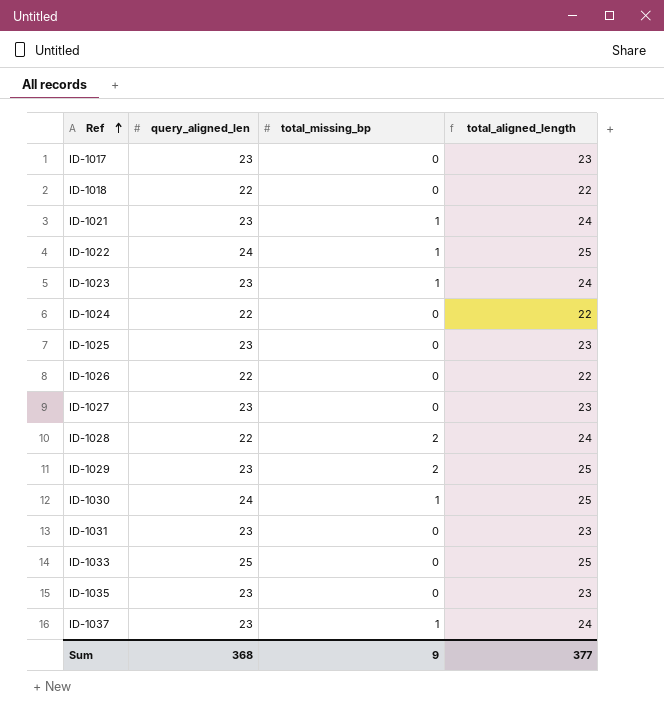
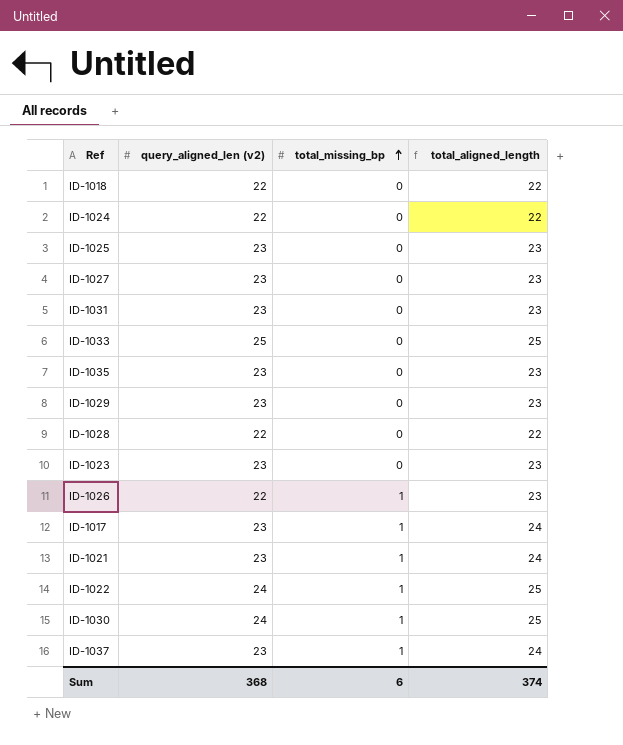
row order: Ref ascending -> total_missing_bp ascending
column name: query_aligned_len -> query_aligned_len (v2)
ID-1029 | total_missing_bp: 2 -> 0
ID-1029 | total_aligned_length: 25 -> 23
ID-1028 | total_missing_bp: 2 -> 0
ID-1028 | total_aligned_length: 24 -> 22
ID-1023 | total_missing_bp: 1 -> 0
ID-1023 | total_aligned_length: 24 -> 23
ID-1026 | total_missing_bp: 0 -> 1
ID-1026 | total_aligned_length: 22 -> 23
ID-1017 | total_missing_bp: 0 -> 1
ID-1017 | total_aligned_length: 23 -> 24
Sum | total_missing_bp: 9 -> 6
Sum | total_aligned_length: 377 -> 374

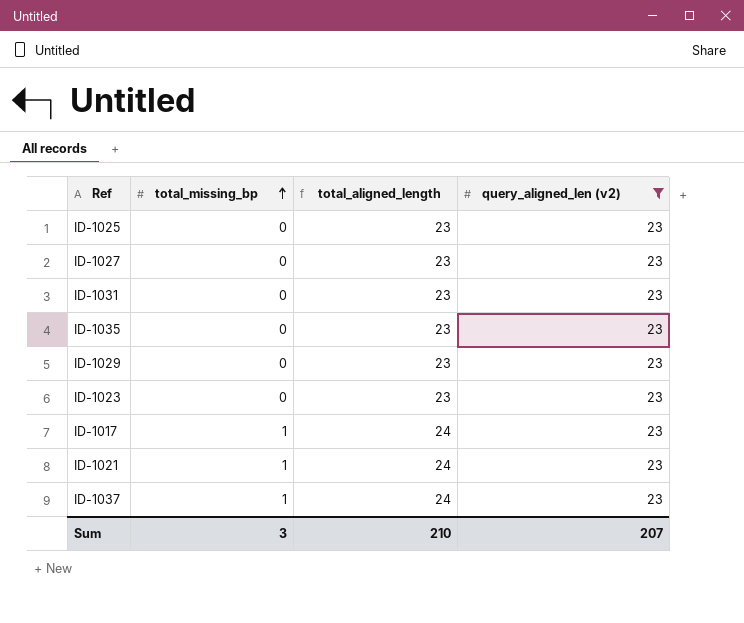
filter: none -> query_aligned_len (v2) = 23
column query_aligned_len (v2) | position: 2 -> 4
Sum | total_missing_bp: 6 -> 3
Sum | total_aligned_length: 374 -> 210
Sum | query_aligned_len (v2): 368 -> 207

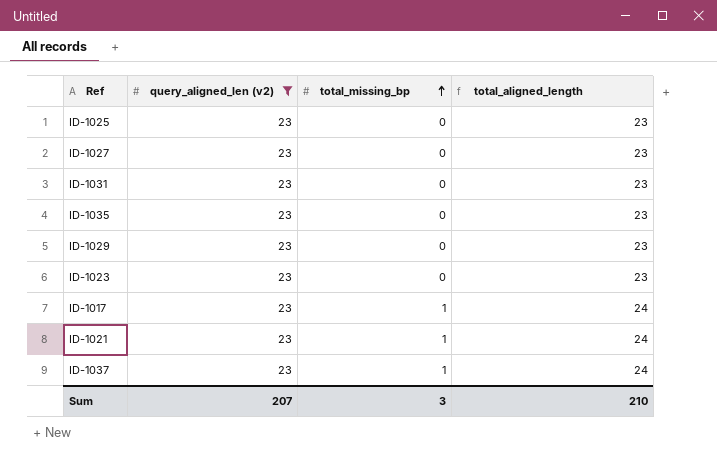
column query_aligned_len (v2) | position: 4 -> 2

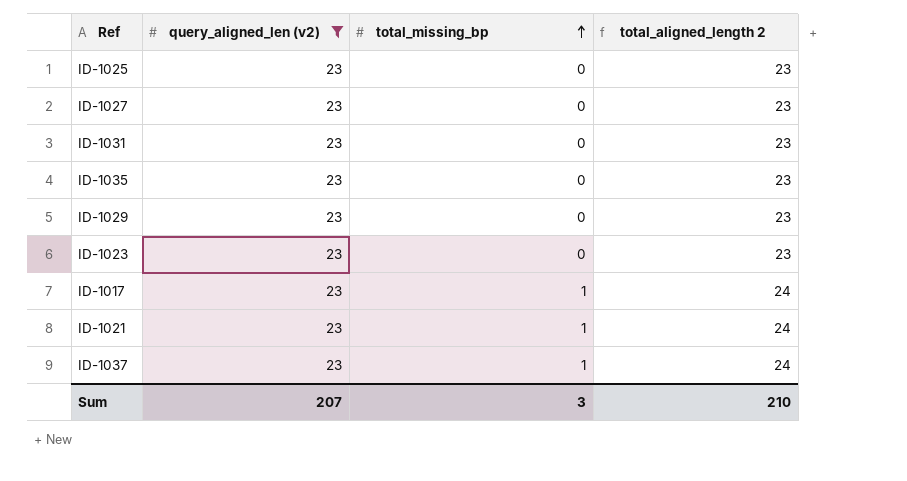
column name: total_aligned_length -> total_aligned_length 2

